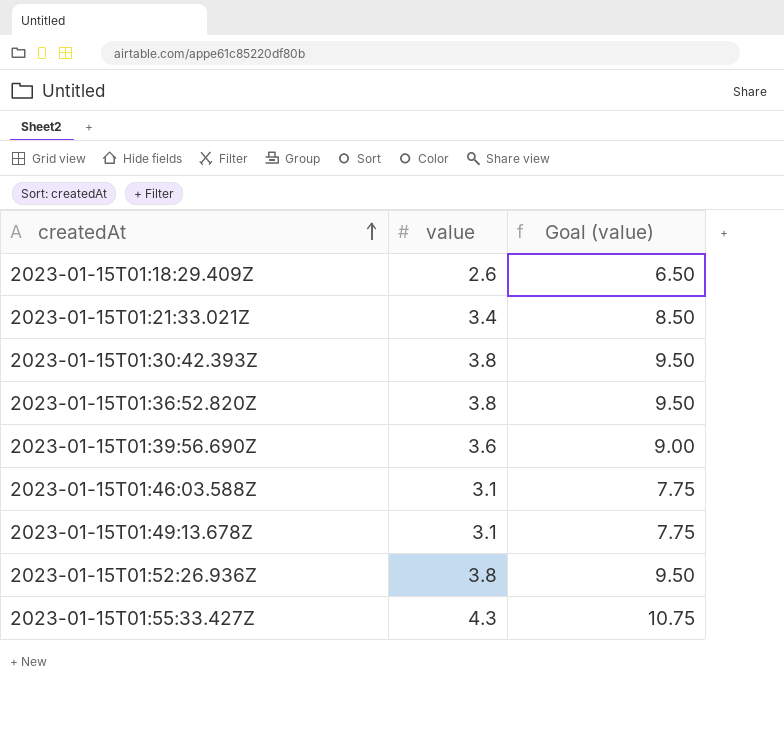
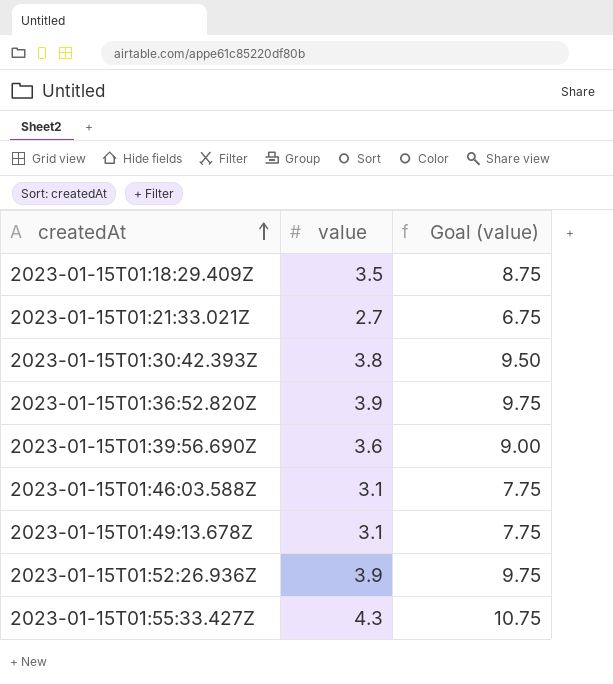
2023-01-15T01:18:29.409Z | value: 2.6 -> 3.5
2023-01-15T01:18:29.409Z | Goal (value): 6.50 -> 8.75
2023-01-15T01:21:33.021Z | value: 3.4 -> 2.7
2023-01-15T01:21:33.021Z | Goal (value): 8.50 -> 6.75
2023-01-15T01:36:52.820Z | value: 3.8 -> 3.9
2023-01-15T01:36:52.820Z | Goal (value): 9.50 -> 9.75
2023-01-15T01:52:26.936Z | value: 3.8 -> 3.9
2023-01-15T01:52:26.936Z | Goal (value): 9.50 -> 9.75

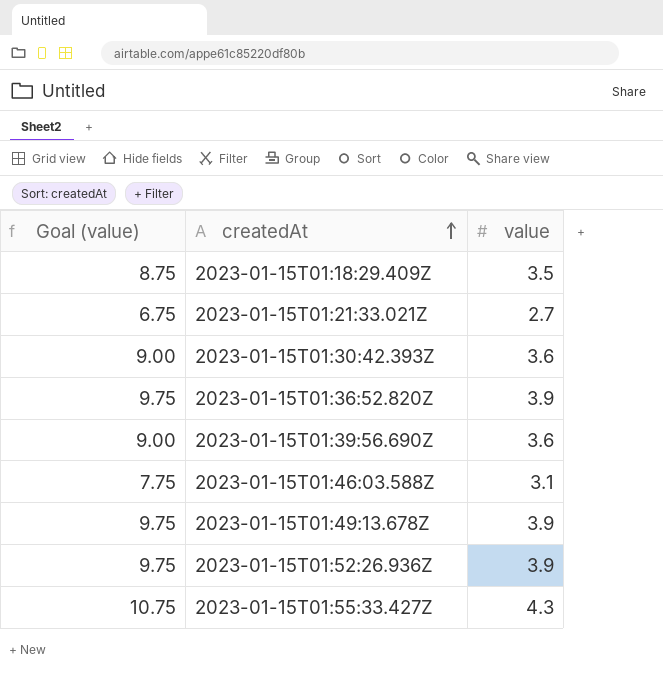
column Goal (value) | position: 3 -> 1
2023-01-15T01:30:42.393Z | Goal (value): 9.50 -> 9.00
2023-01-15T01:30:42.393Z | value: 3.8 -> 3.6
2023-01-15T01:49:13.678Z | Goal (value): 7.75 -> 9.75
2023-01-15T01:49:13.678Z | value: 3.1 -> 3.9

